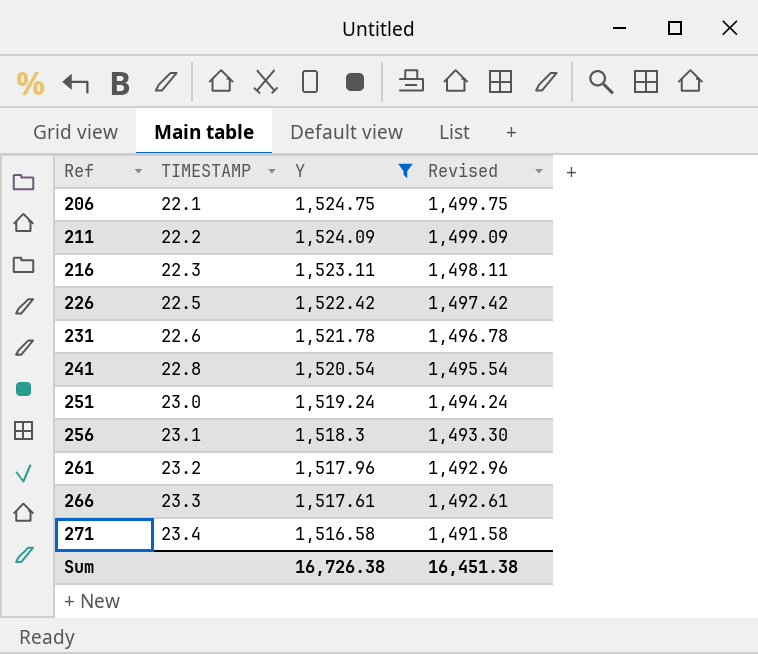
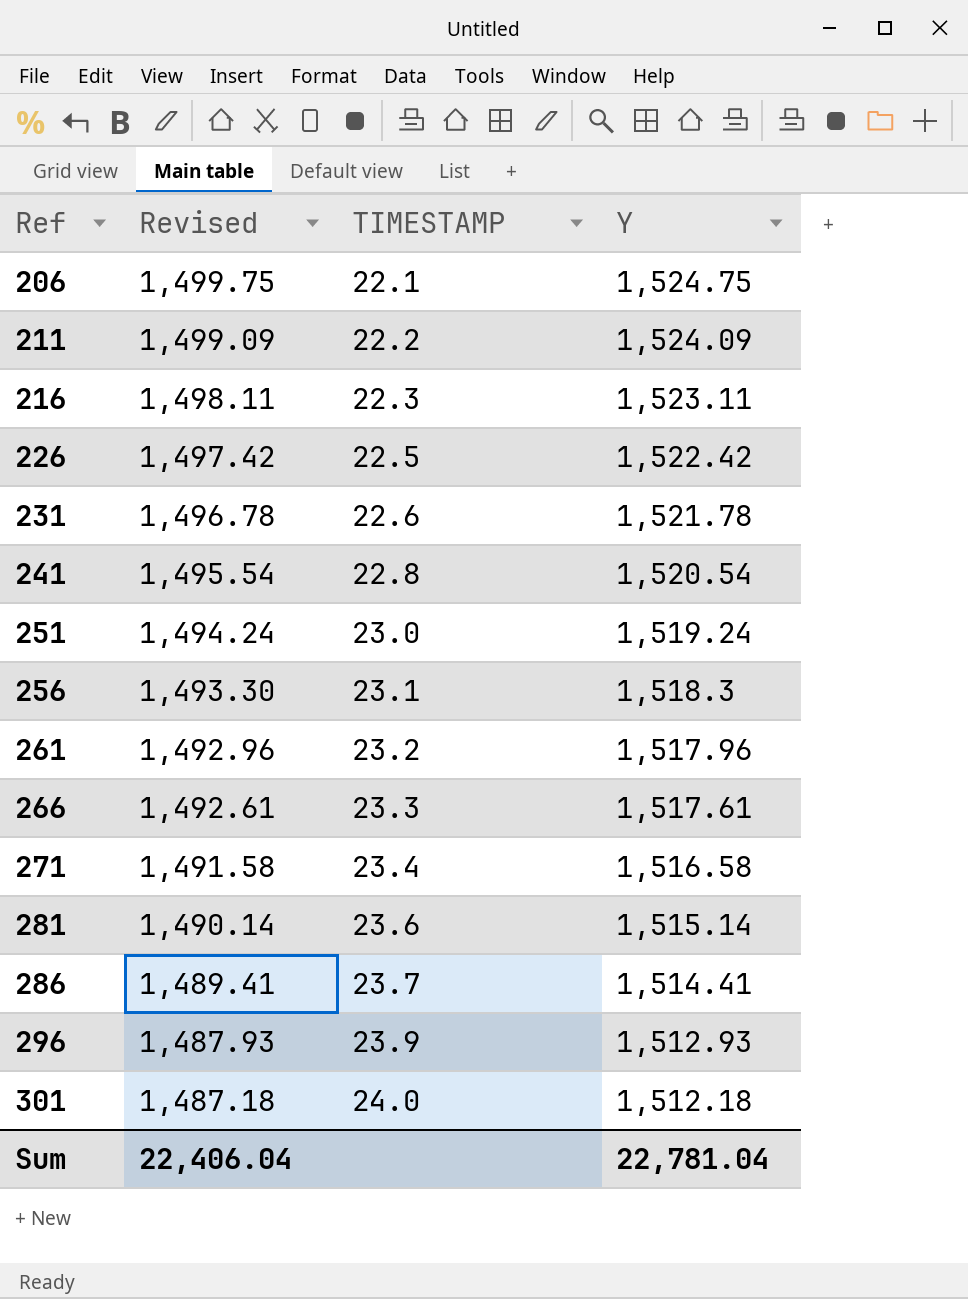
filter: Y >= 1,516.58 -> none
column Revised | position: 4 -> 2
Sum | Revised: 16,451.38 -> 22,406.04
Sum | Y: 16,726.38 -> 22,781.04

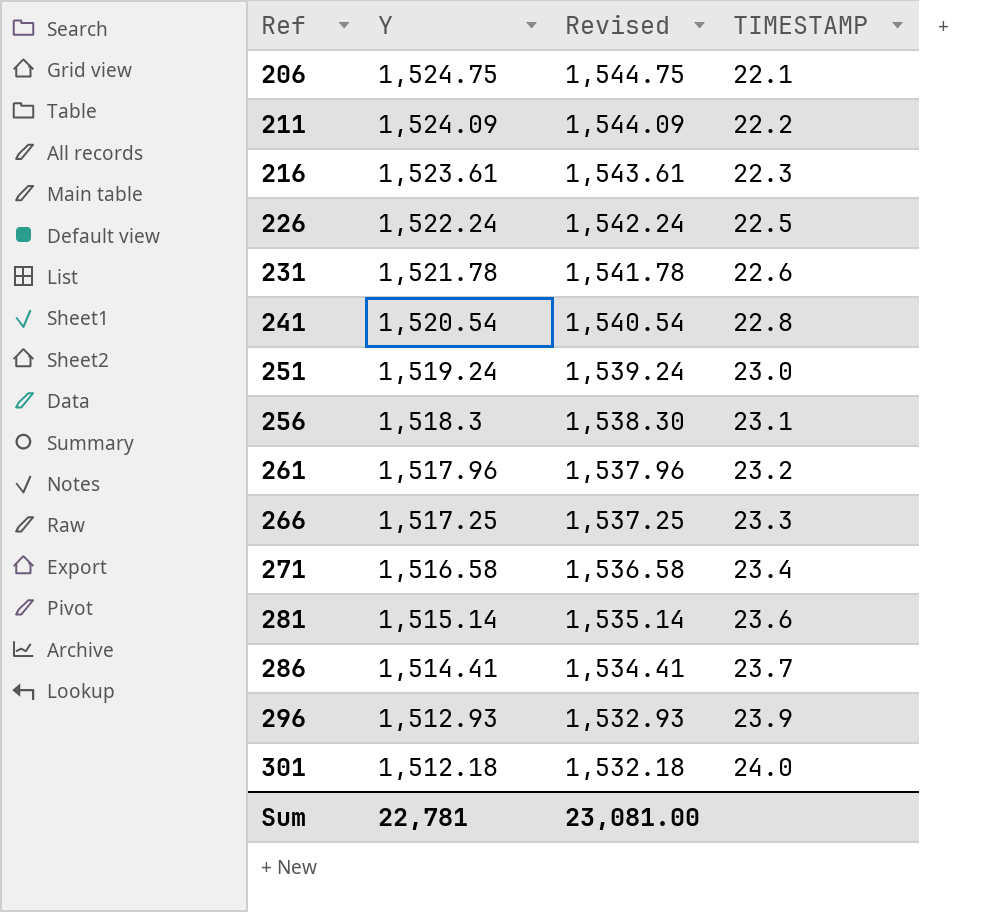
column Y | position: 4 -> 2
column Revised | formula: [Y] - 25 -> [Y] + 20
216 | Y: 1,523.11 -> 1,523.61
226 | Y: 1,522.42 -> 1,522.24
266 | Y: 1,517.61 -> 1,517.25
Sum | Y: 22,781.04 -> 22,781
Sum | Revised: 22,406.04 -> 23,081.00

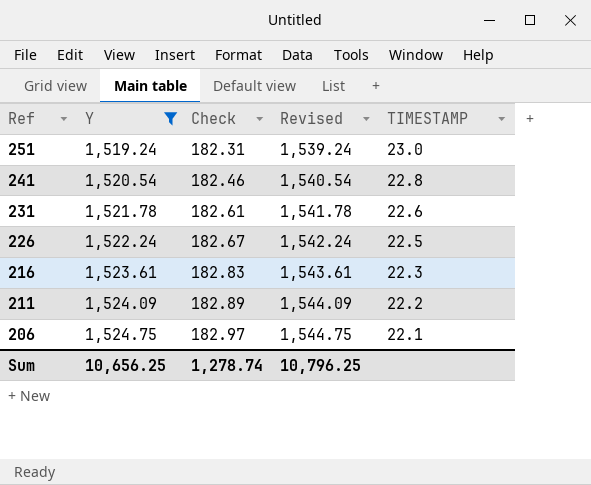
filter: none -> Y >= 1,519.24
row order: Ref ascending -> Ref descending
column Check | formula: none -> [Y] * 0.12
Sum | Y: 22,781 -> 10,656.25
Sum | Revised: 23,081.00 -> 10,796.25

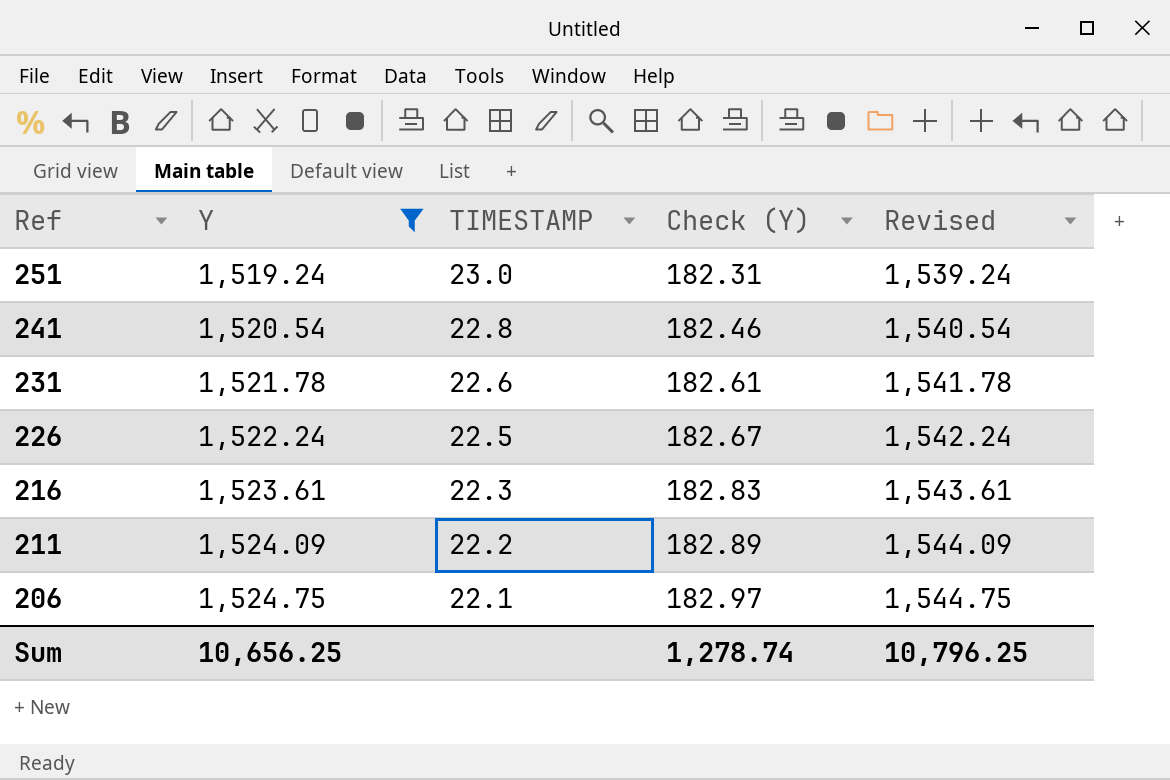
column TIMESTAMP | position: 5 -> 3
column name: Check -> Check (Y)

